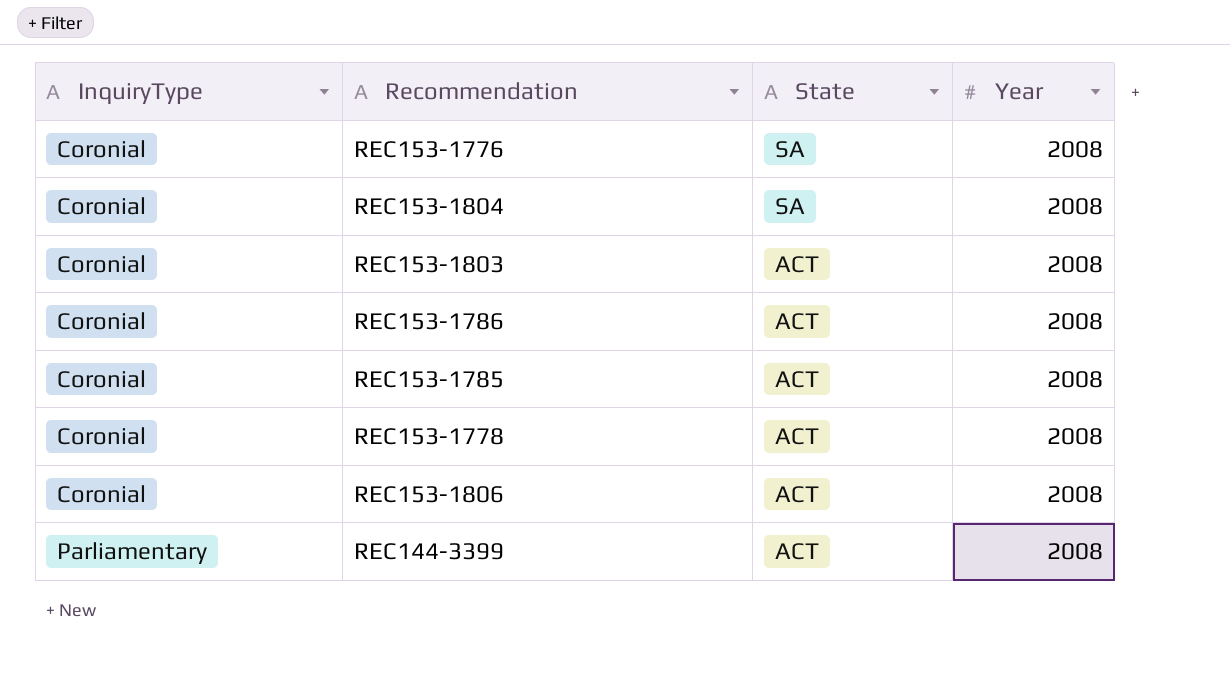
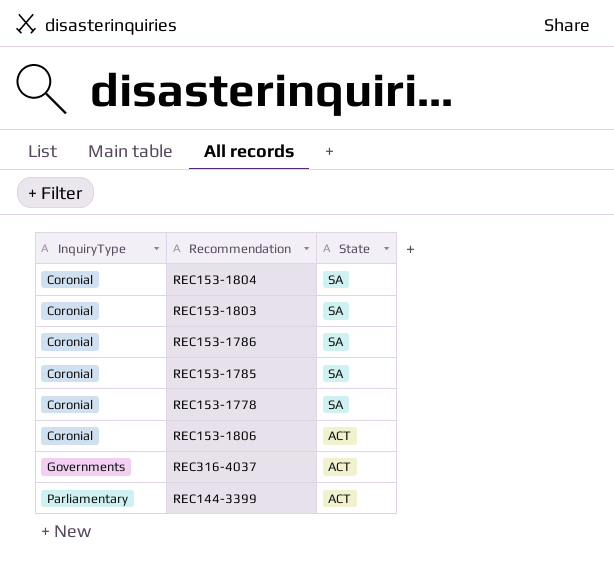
column Year | position: 4 -> none
row REC153-1776: Coronial | SA | 2008 -> none
REC153-1803 | State: ACT -> SA
REC153-1786 | State: ACT -> SA
REC153-1785 | State: ACT -> SA
REC153-1778 | State: ACT -> SA
row REC316-4037: none -> Governments | ACT

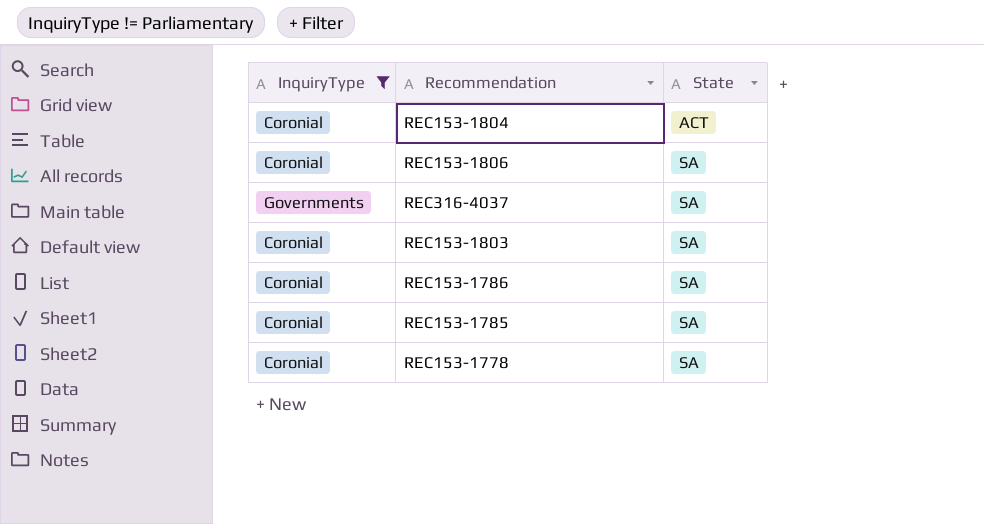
filter: none -> InquiryType != Parliamentary
row order: InquiryType ascending -> State ascending
REC153-1804 | State: SA -> ACT
REC153-1806 | State: ACT -> SA
REC316-4037 | State: ACT -> SA

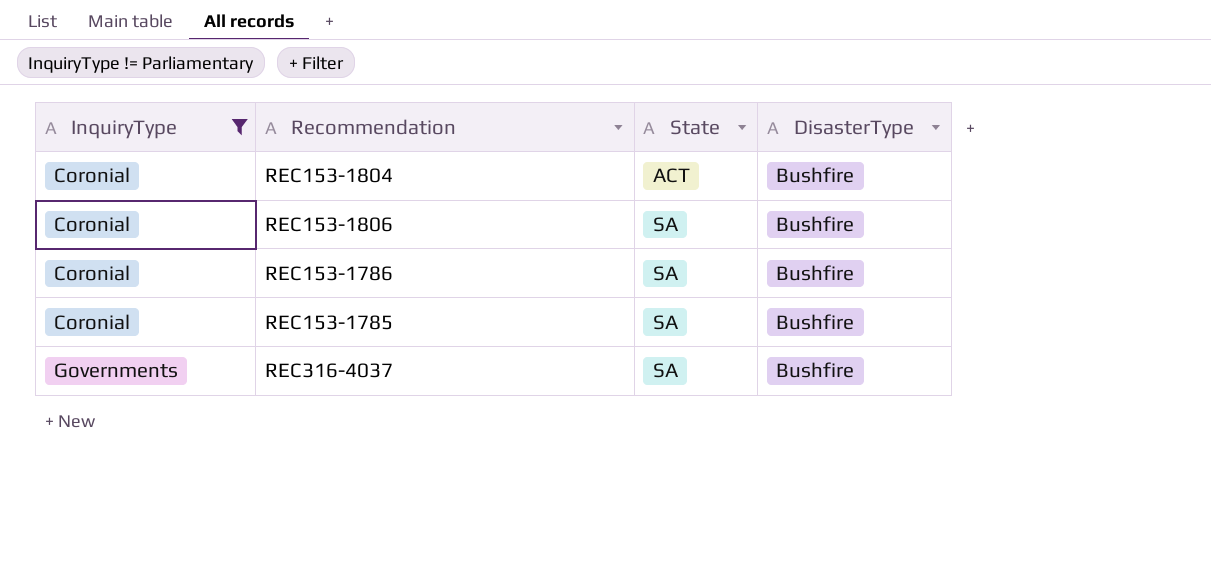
row order: State ascending -> InquiryType ascending
column DisasterType | position: none -> 4
row REC153-1803: Coronial | SA -> none
row REC153-1778: Coronial | SA -> none

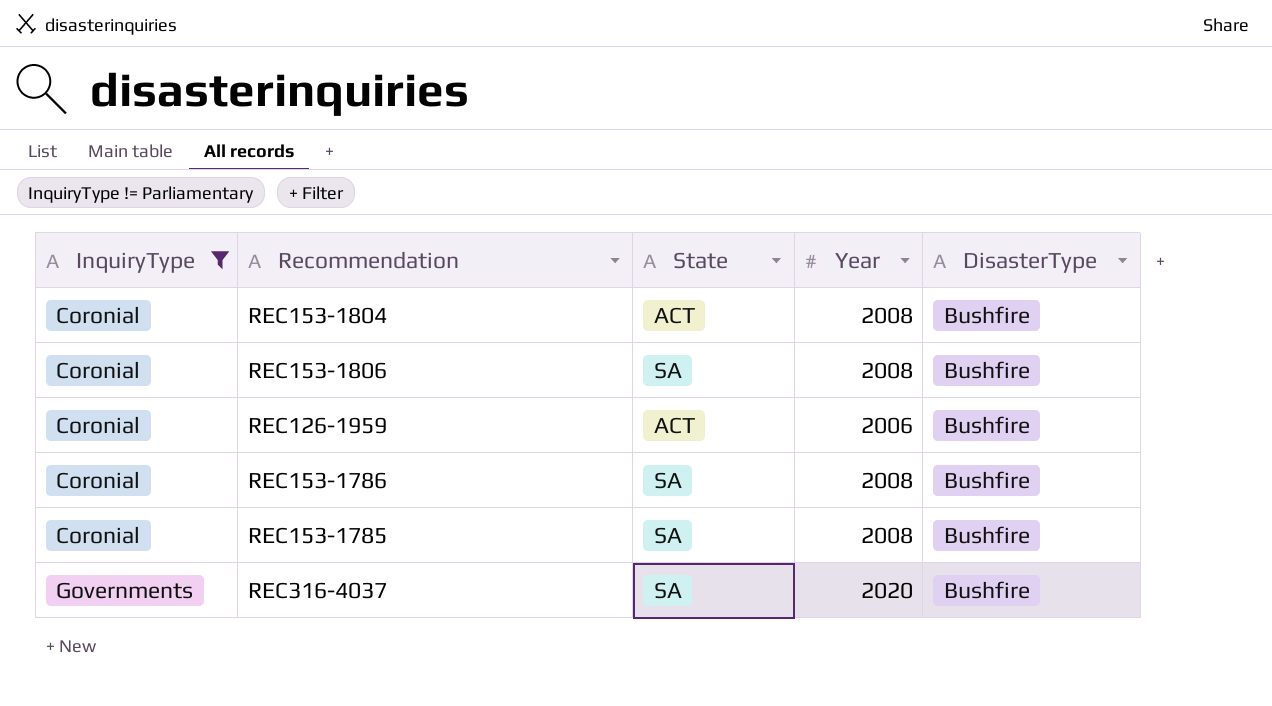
column Year | position: none -> 4
row REC126-1959: none -> Coronial | ACT | 2006 | Bushfire

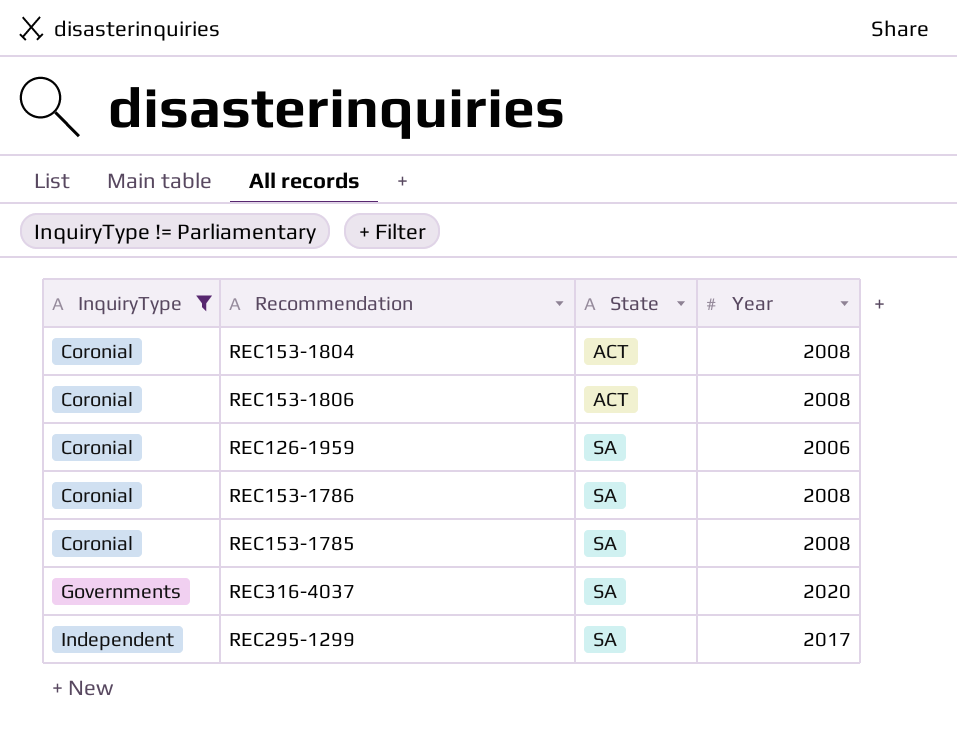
column DisasterType | position: 5 -> none
REC153-1806 | State: SA -> ACT
REC126-1959 | State: ACT -> SA
row REC295-1299: none -> Independent | SA | 2017

